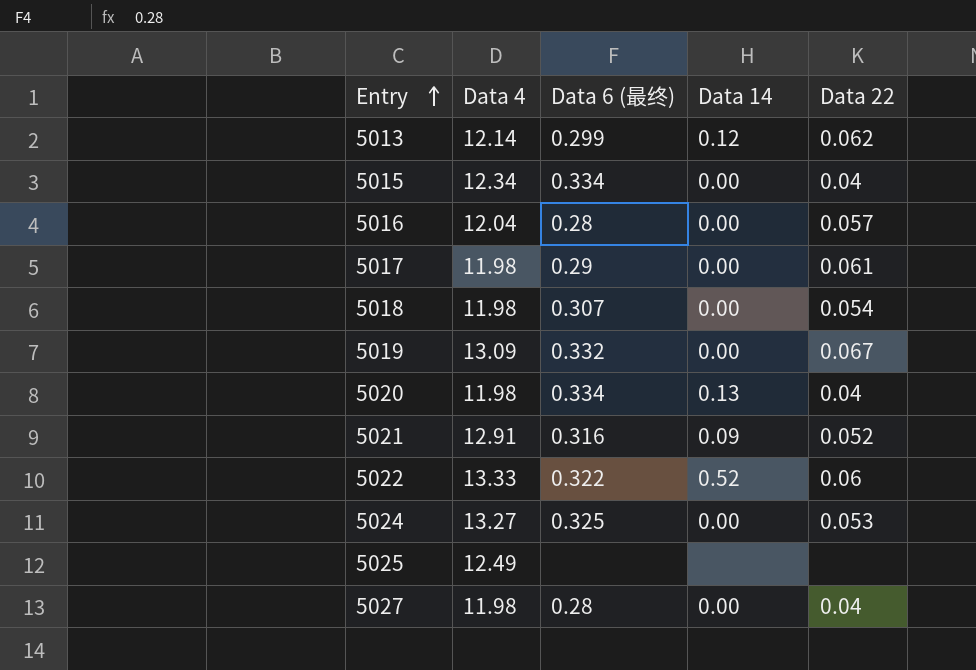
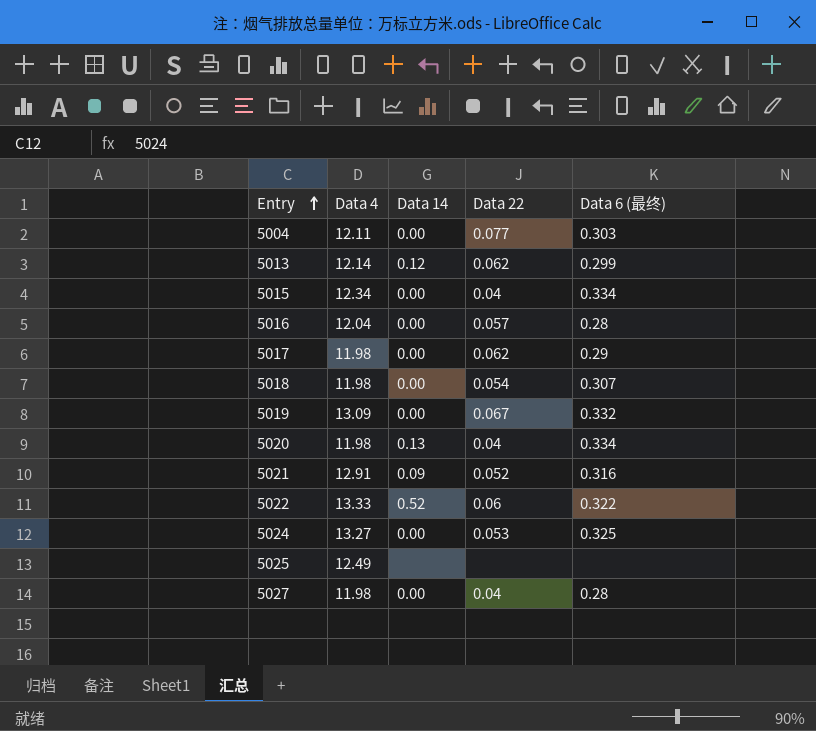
column Data 6 (最终) | position: 3 -> 5
row 5004: none -> 12.11 | 0.00 | 0.077 | 0.303
5017 | Data 22: 0.061 -> 0.062

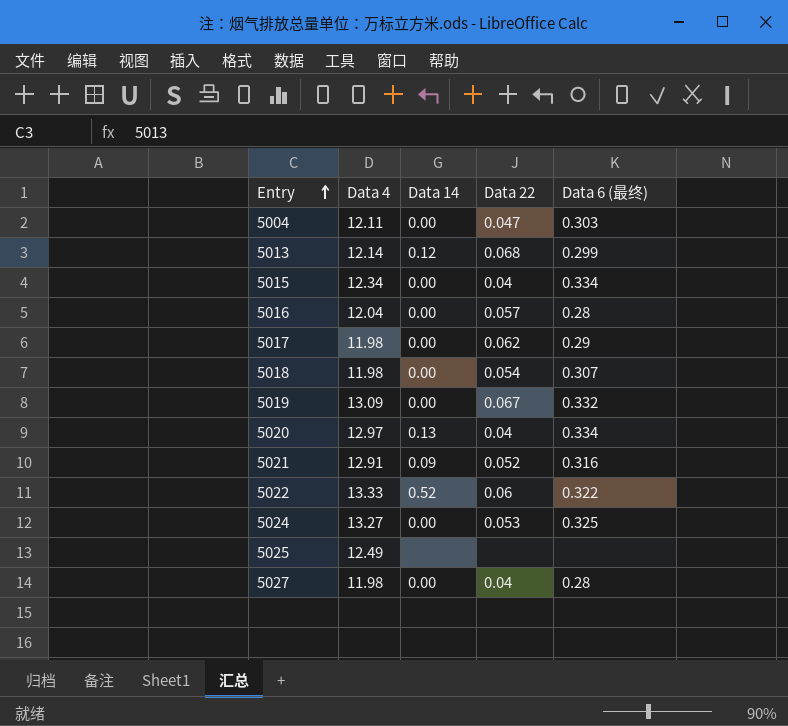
5004 | Data 22: 0.077 -> 0.047
5013 | Data 22: 0.062 -> 0.068
5020 | Data 4: 11.98 -> 12.97

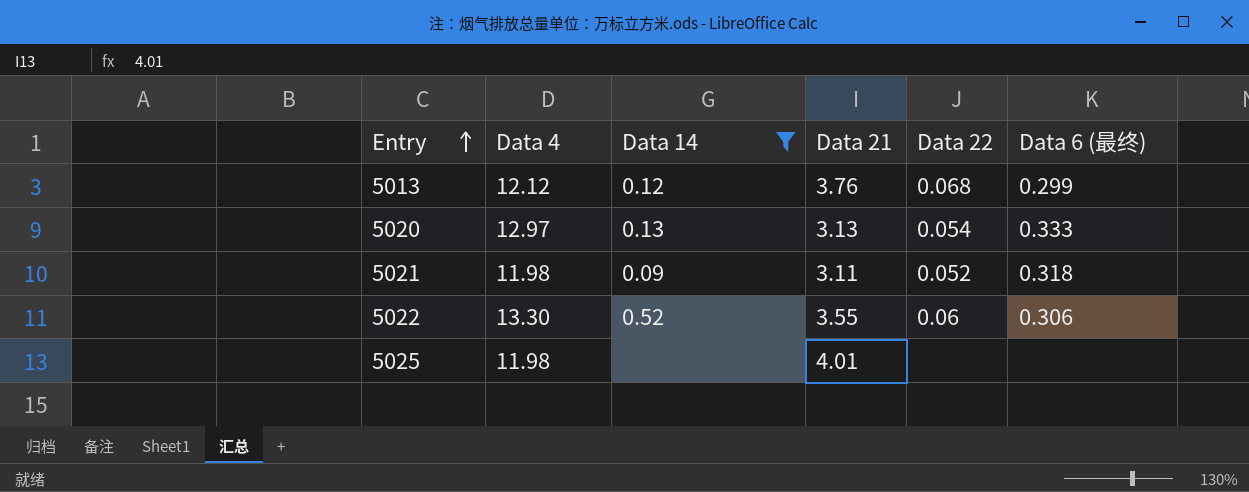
filter: none -> Data 14 != 0.00
column Data 21 | position: none -> 4
5013 | Data 4: 12.14 -> 12.12
5020 | Data 22: 0.04 -> 0.054
5020 | Data 6 (最终): 0.334 -> 0.333
5021 | Data 4: 12.91 -> 11.98
5021 | Data 6 (最终): 0.316 -> 0.318
5022 | Data 4: 13.33 -> 13.30
5022 | Data 6 (最终): 0.322 -> 0.306
5025 | Data 4: 12.49 -> 11.98

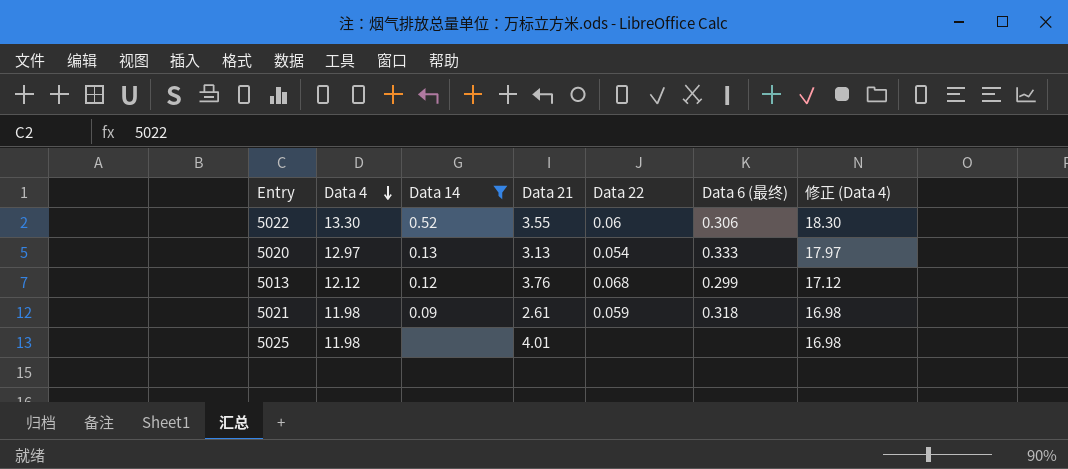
row order: Entry ascending -> Data 4 descending
column 修正 (Data 4) | formula: none -> [Data 4] + 5
5021 | Data 21: 3.11 -> 2.61
5021 | Data 22: 0.052 -> 0.059

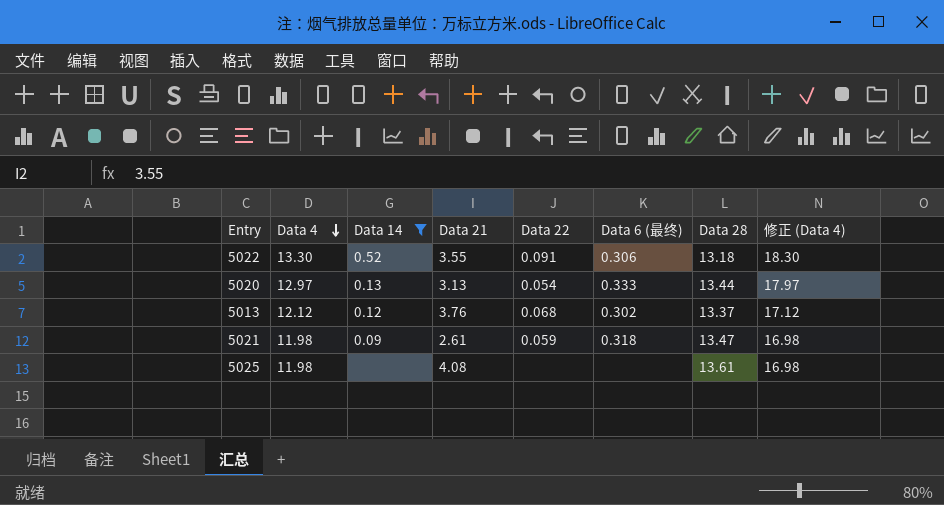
column Data 28 | position: none -> 7
5022 | Data 22: 0.06 -> 0.091
5013 | Data 6 (最终): 0.299 -> 0.302
5025 | Data 21: 4.01 -> 4.08

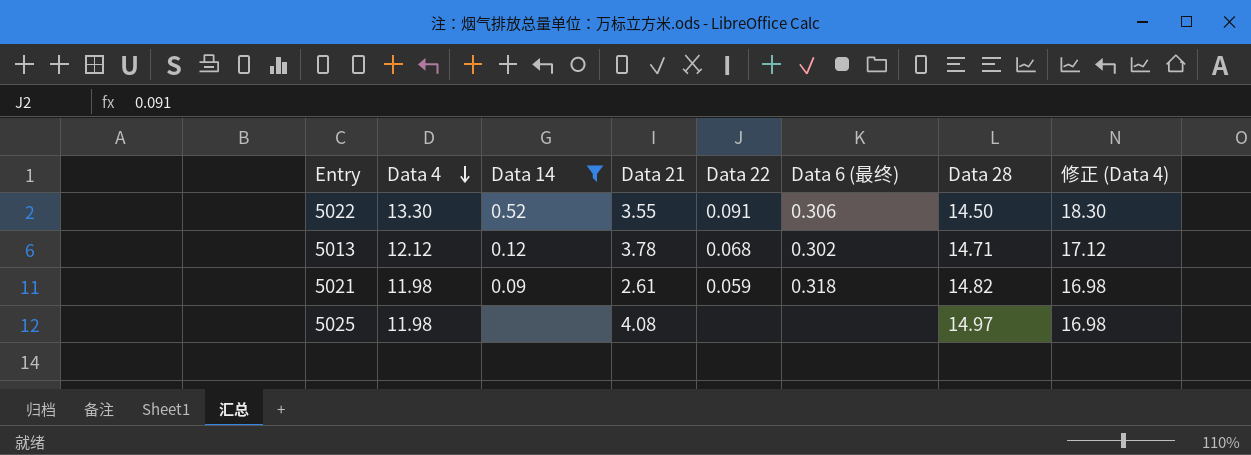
row 5020: 12.97 | 0.13 | 3.13 | 0.054 | 0.333 | 13.44 | 17.97 -> none
5022 | Data 28: 13.18 -> 14.50
5013 | Data 21: 3.76 -> 3.78
5013 | Data 28: 13.37 -> 14.71
5021 | Data 28: 13.47 -> 14.82
5025 | Data 28: 13.61 -> 14.97

